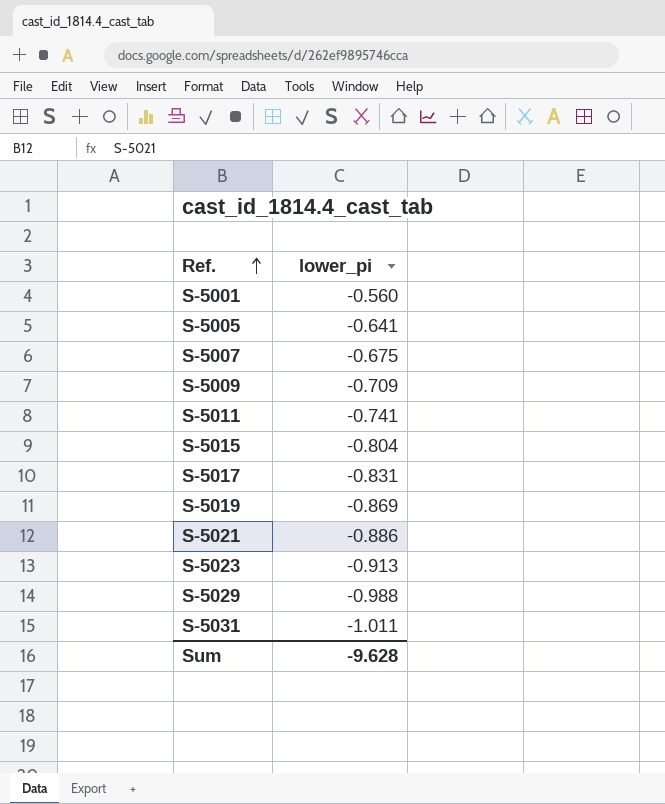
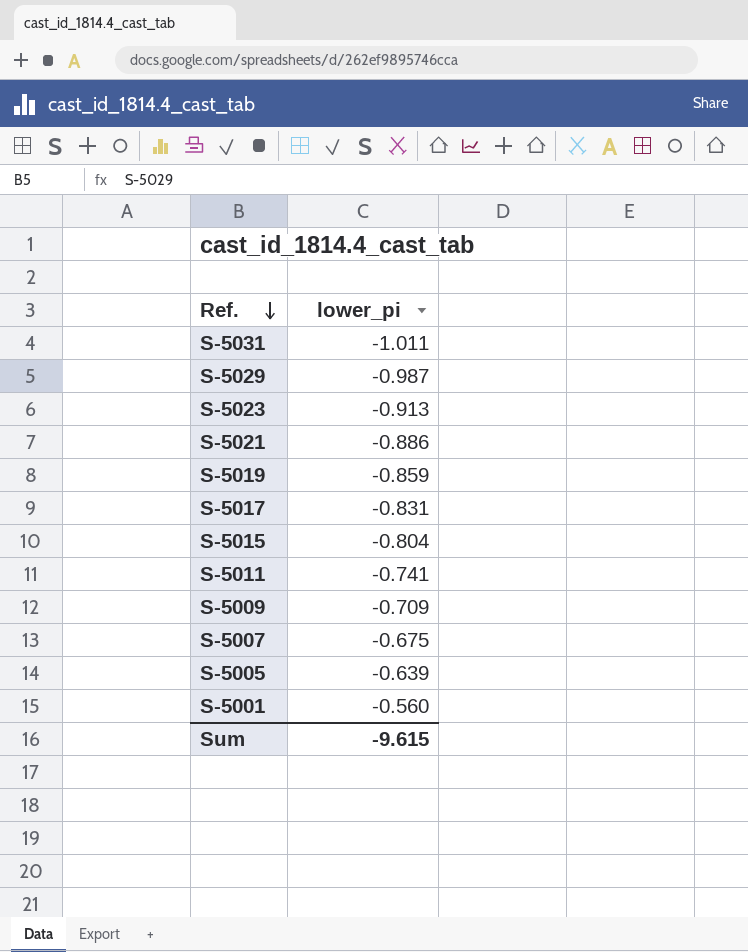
row order: Ref. ascending -> Ref. descending
S-5029 | lower_pi: -0.988 -> -0.987
S-5019 | lower_pi: -0.869 -> -0.859
S-5005 | lower_pi: -0.641 -> -0.639
Sum | lower_pi: -9.628 -> -9.615

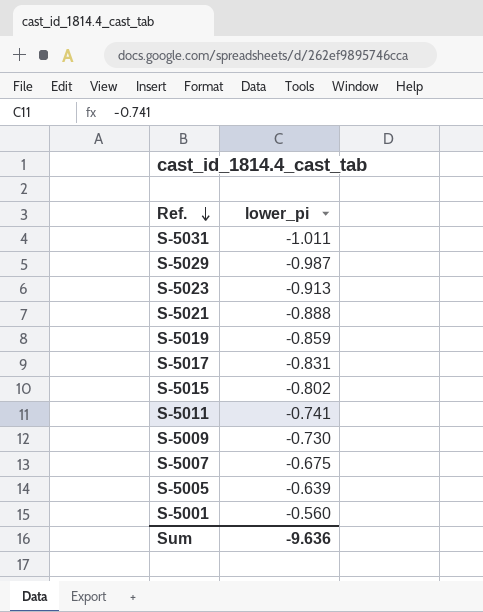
S-5021 | lower_pi: -0.886 -> -0.888
S-5015 | lower_pi: -0.804 -> -0.802
S-5009 | lower_pi: -0.709 -> -0.730
Sum | lower_pi: -9.615 -> -9.636

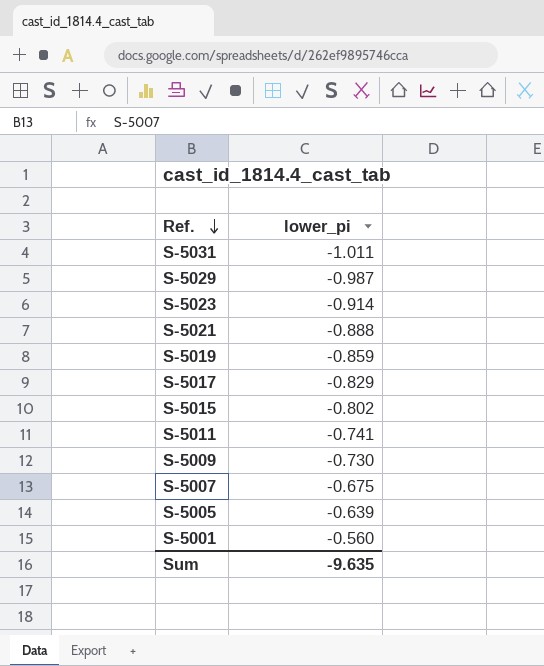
S-5023 | lower_pi: -0.913 -> -0.914
S-5017 | lower_pi: -0.831 -> -0.829
Sum | lower_pi: -9.636 -> -9.635

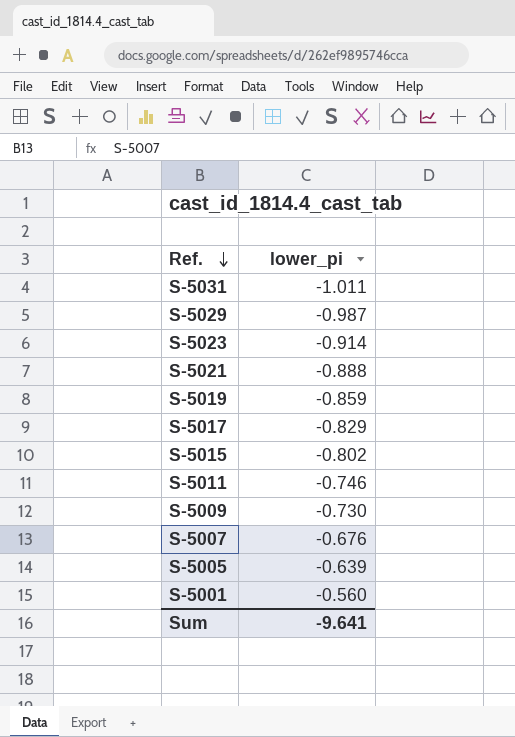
S-5011 | lower_pi: -0.741 -> -0.746
S-5007 | lower_pi: -0.675 -> -0.676
Sum | lower_pi: -9.635 -> -9.641

